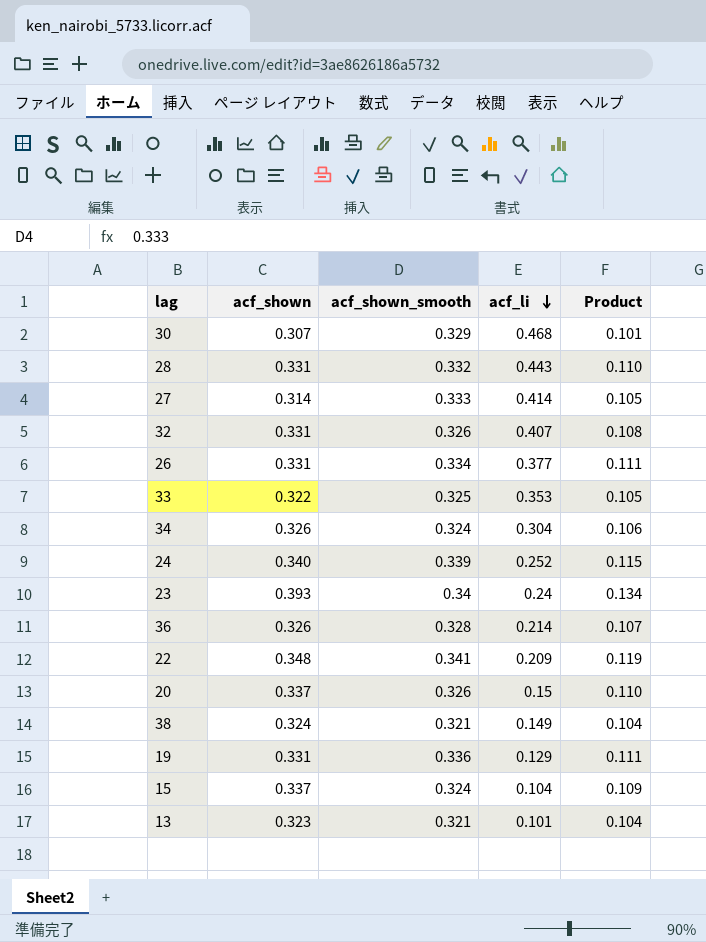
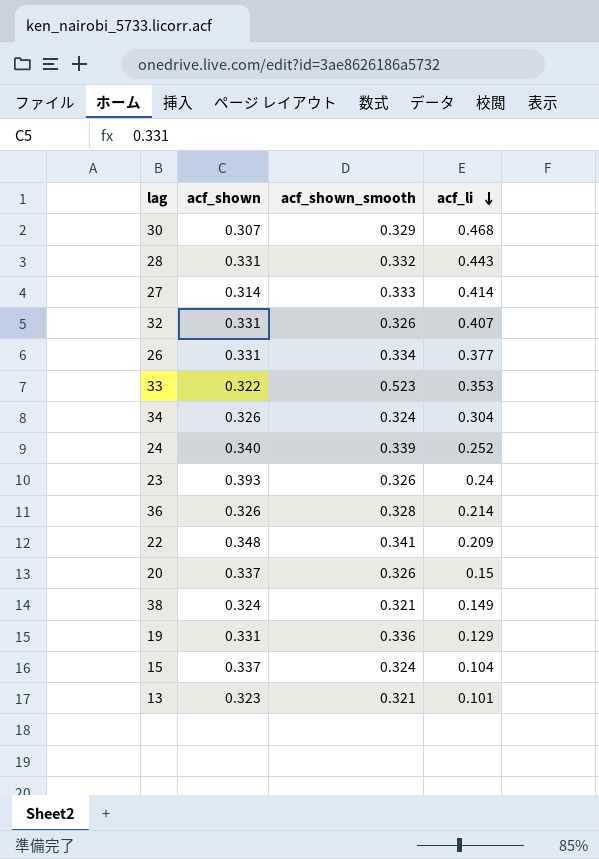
column Product | formula: [acf_shown] * [acf_shown_smooth] -> none
33 | acf_shown_smooth: 0.325 -> 0.523
23 | acf_shown_smooth: 0.34 -> 0.326

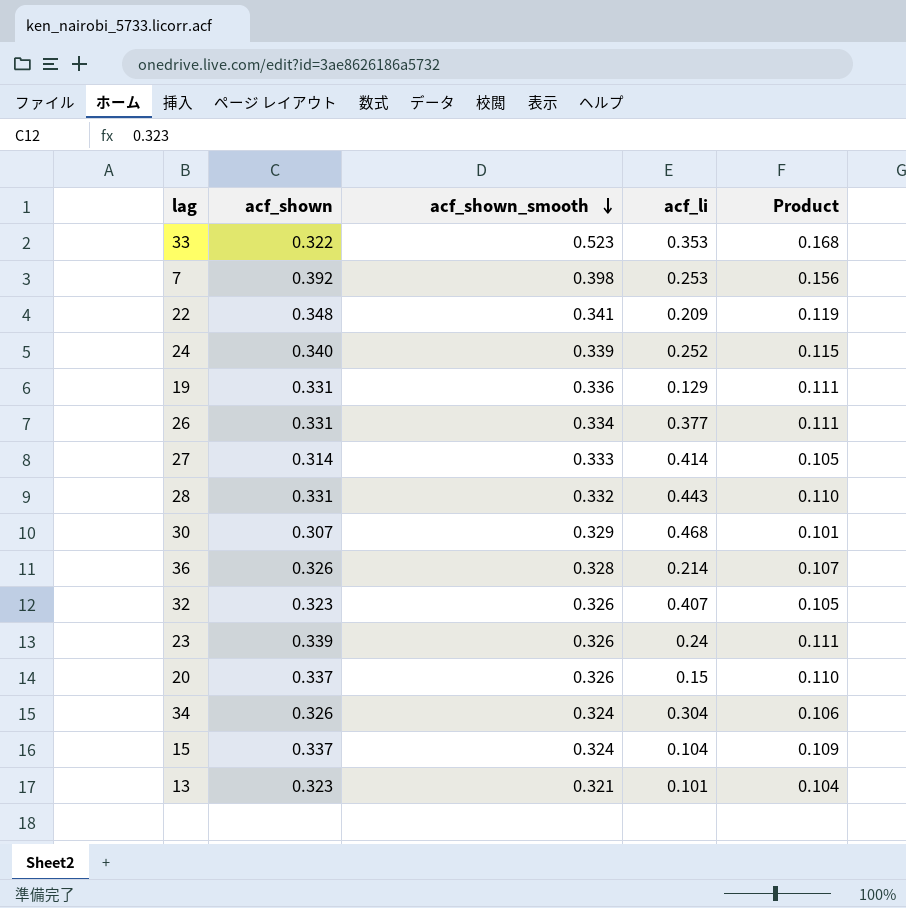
row order: acf_li descending -> acf_shown_smooth descending
column Product | formula: none -> [acf_shown] * [acf_shown_smooth]
row 38: 0.324 | 0.321 | 0.149 -> none
row 7: none -> 0.392 | 0.398 | 0.253 | 0.156
32 | acf_shown: 0.331 -> 0.323
23 | acf_shown: 0.393 -> 0.339

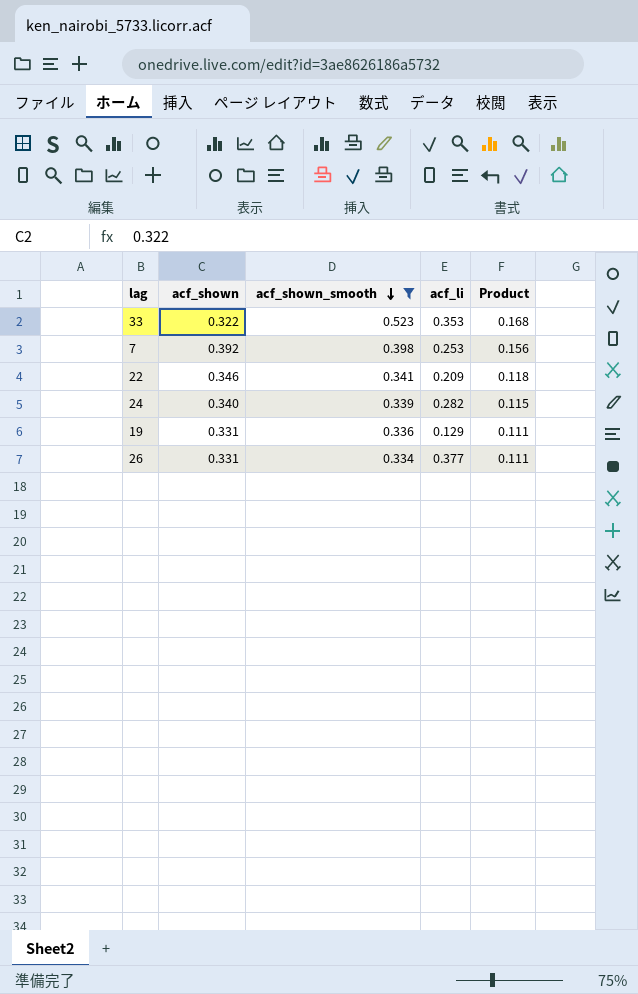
filter: none -> acf_shown_smooth >= 0.334
22 | acf_shown: 0.348 -> 0.346
22 | Product: 0.119 -> 0.118
24 | acf_li: 0.252 -> 0.282

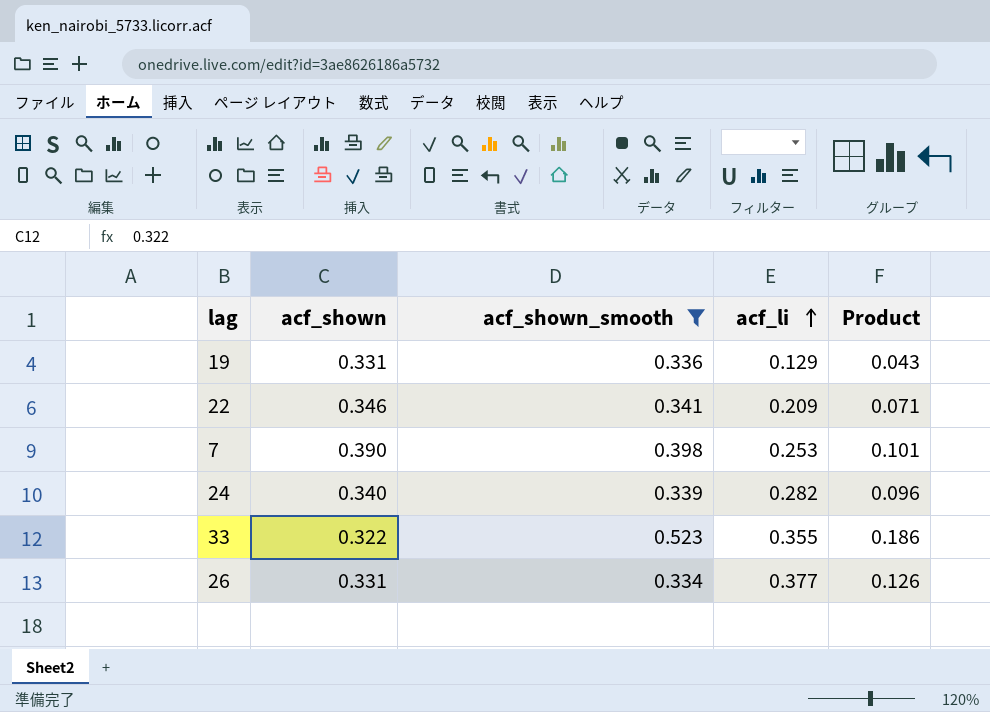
row order: acf_shown_smooth descending -> acf_li ascending
column Product | formula: [acf_shown] * [acf_shown_smooth] -> [acf_shown_smooth] * [acf_li]
7 | acf_shown: 0.392 -> 0.390
33 | acf_li: 0.353 -> 0.355

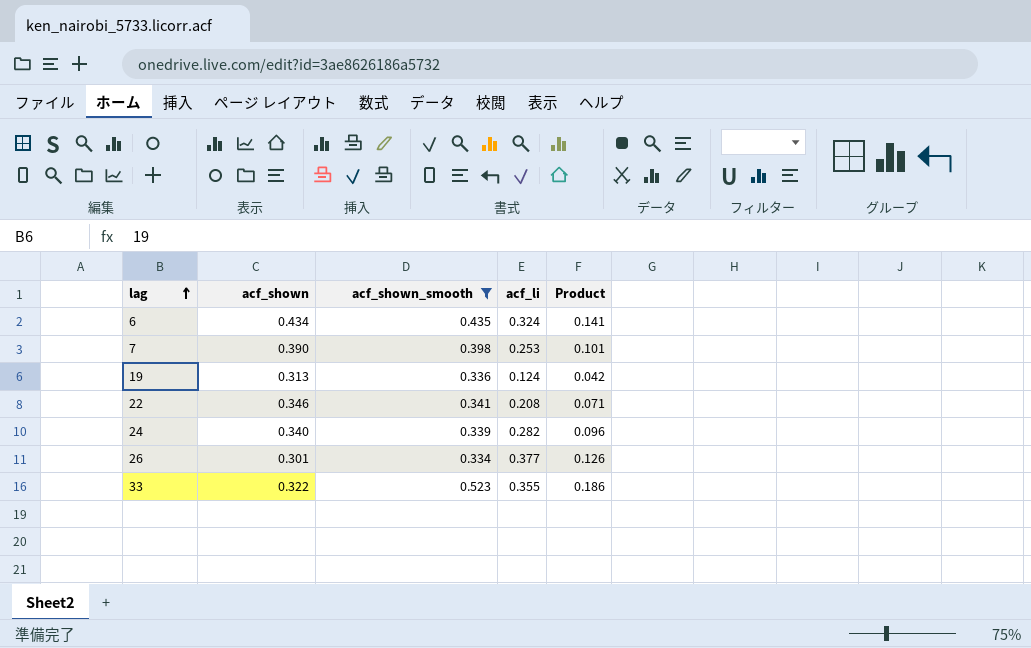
row order: acf_li ascending -> lag ascending
row 6: none -> 0.434 | 0.435 | 0.324 | 0.141
19 | acf_shown: 0.331 -> 0.313
19 | acf_li: 0.129 -> 0.124
19 | Product: 0.043 -> 0.042
22 | acf_li: 0.209 -> 0.208
26 | acf_shown: 0.331 -> 0.301

